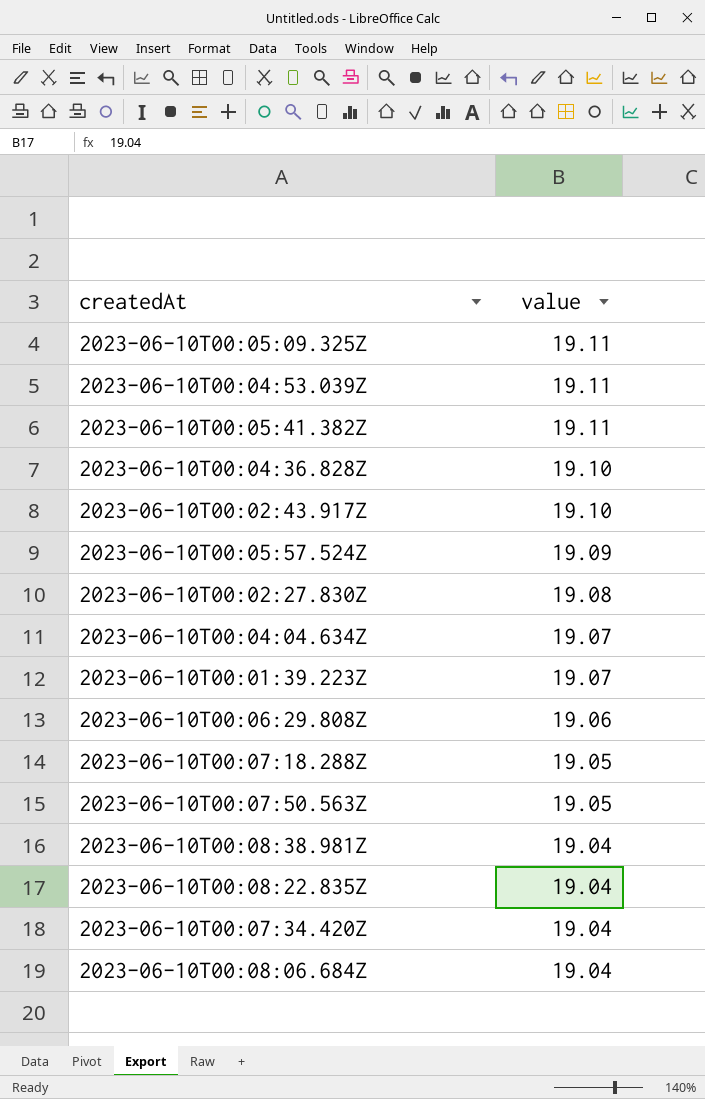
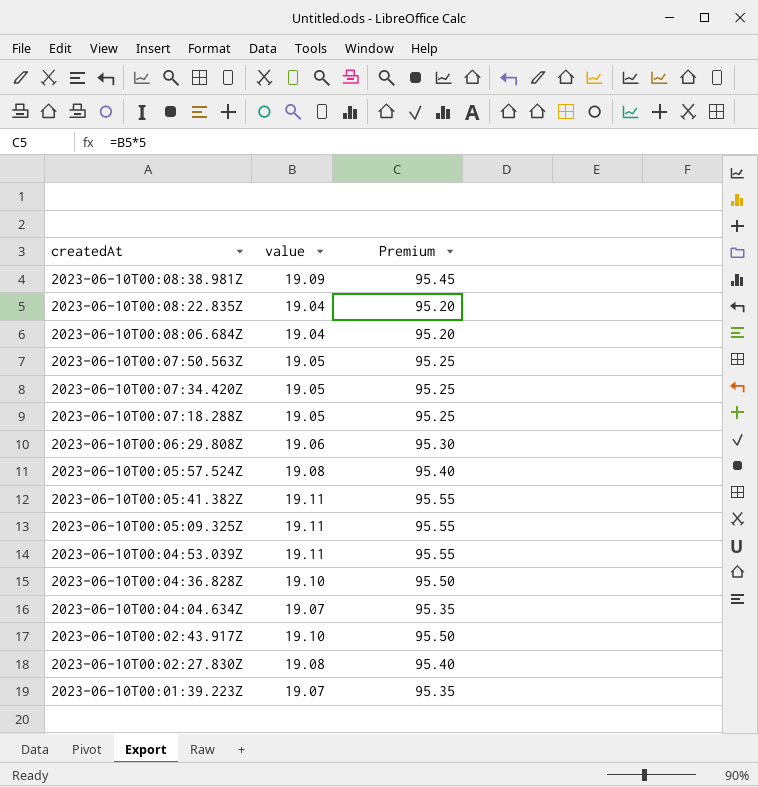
row order: value descending -> createdAt descending
column Premium | formula: none -> [value] * 5
2023-06-10T00:08:38.981Z | value: 19.04 -> 19.09
2023-06-10T00:07:34.420Z | value: 19.04 -> 19.05
2023-06-10T00:05:57.524Z | value: 19.09 -> 19.08

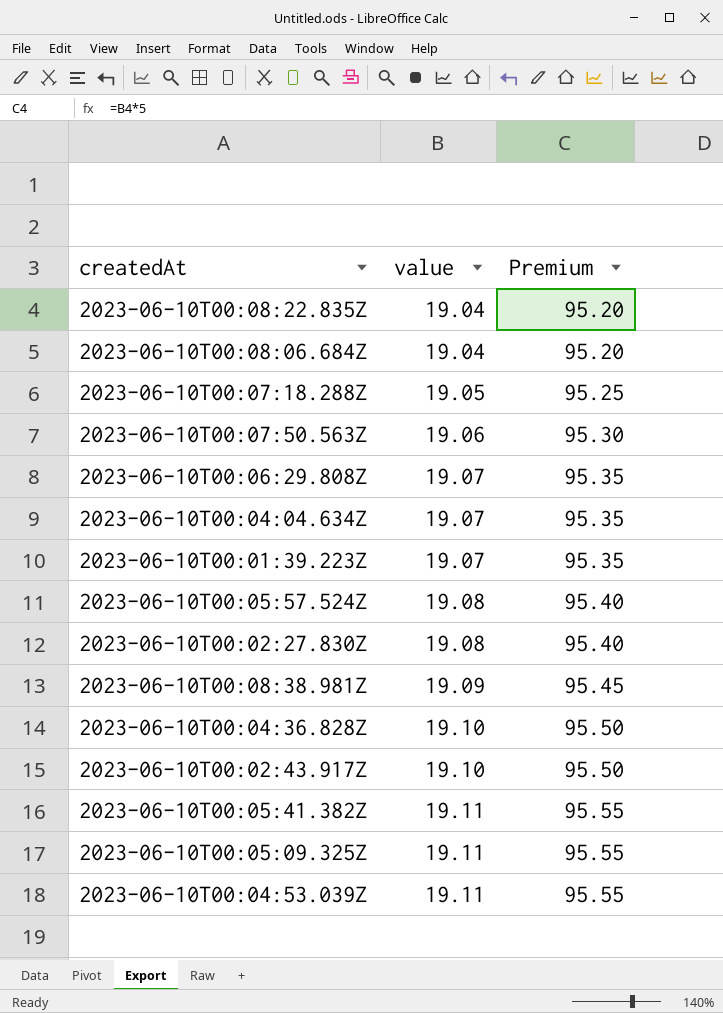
row order: createdAt descending -> value ascending
row 2023-06-10T00:07:34.420Z: 19.05 | 95.25 -> none
2023-06-10T00:07:50.563Z | value: 19.05 -> 19.06
2023-06-10T00:07:50.563Z | Premium: 95.25 -> 95.30
2023-06-10T00:06:29.808Z | value: 19.06 -> 19.07
2023-06-10T00:06:29.808Z | Premium: 95.30 -> 95.35

